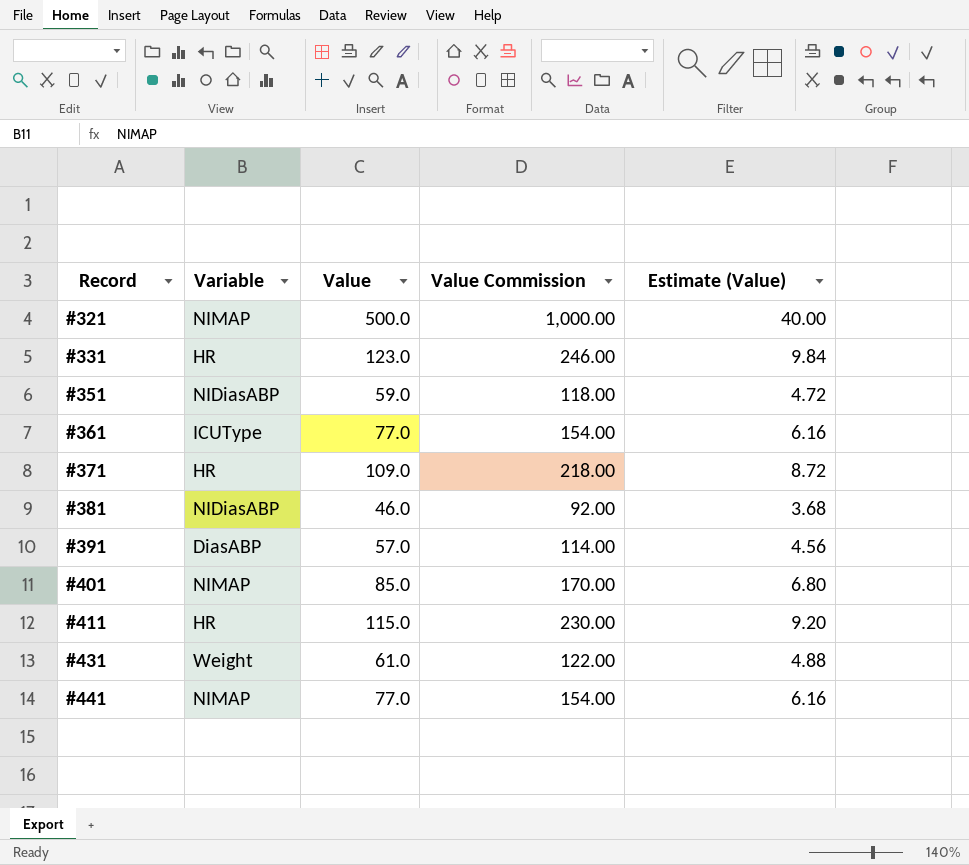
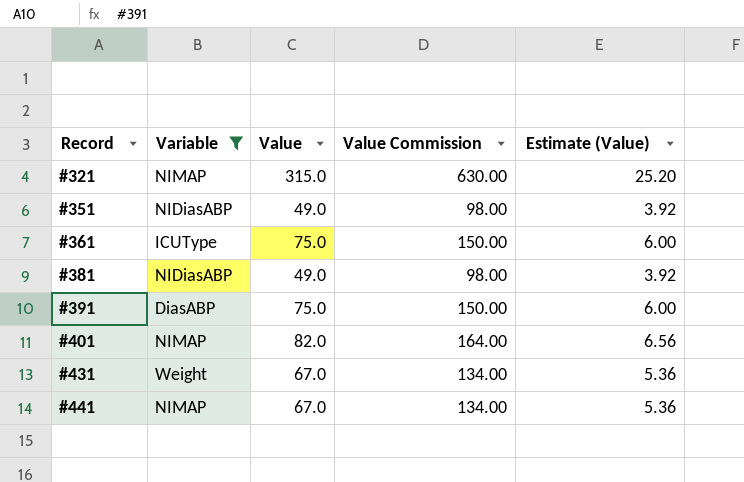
filter: none -> Variable != HR
#321 | Value: 500.0 -> 315.0
#321 | Value Commission: 1,000.00 -> 630.00
#321 | Estimate (Value): 40.00 -> 25.20
#351 | Value: 59.0 -> 49.0
#351 | Value Commission: 118.00 -> 98.00
#351 | Estimate (Value): 4.72 -> 3.92
#361 | Value: 77.0 -> 75.0
#361 | Value Commission: 154.00 -> 150.00
#361 | Estimate (Value): 6.16 -> 6.00
#381 | Value: 46.0 -> 49.0
#381 | Value Commission: 92.00 -> 98.00
#381 | Estimate (Value): 3.68 -> 3.92
#391 | Value: 57.0 -> 75.0
#391 | Value Commission: 114.00 -> 150.00
#391 | Estimate (Value): 4.56 -> 6.00
#401 | Value: 85.0 -> 82.0
#401 | Value Commission: 170.00 -> 164.00
#401 | Estimate (Value): 6.80 -> 6.56
#431 | Value: 61.0 -> 67.0
#431 | Value Commission: 122.00 -> 134.00
#431 | Estimate (Value): 4.88 -> 5.36
#441 | Value: 77.0 -> 67.0
#441 | Value Commission: 154.00 -> 134.00
#441 | Estimate (Value): 6.16 -> 5.36

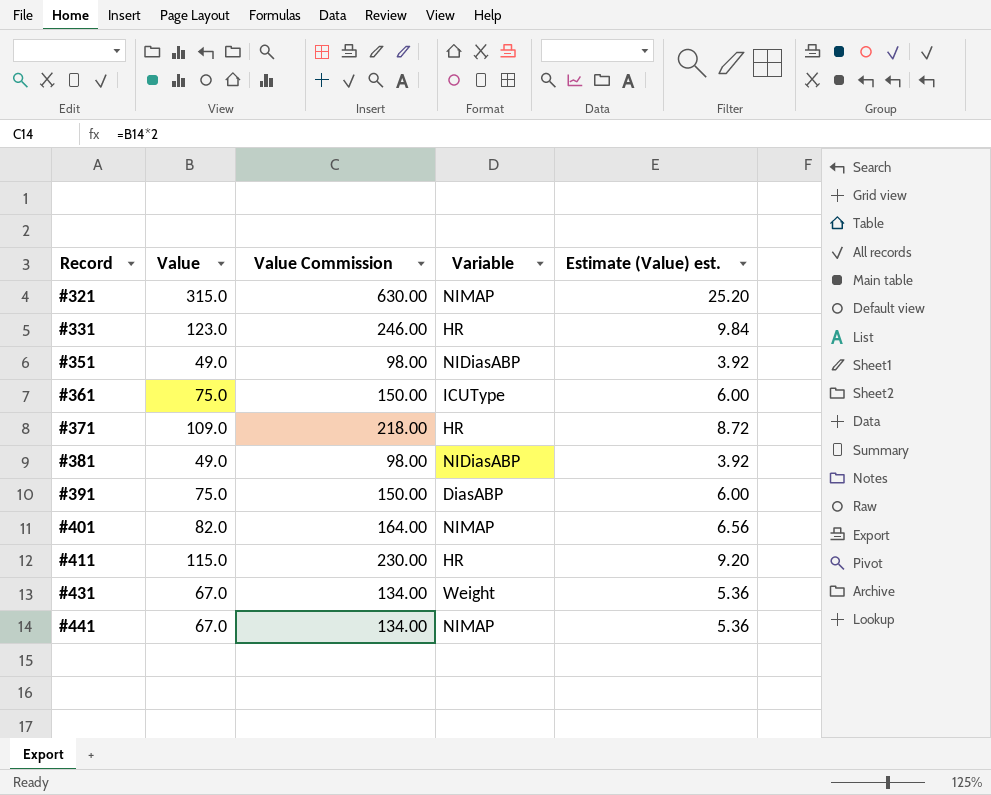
filter: Variable != HR -> none
column Variable | position: 2 -> 4
column name: Estimate (Value) -> Estimate (Value) est.

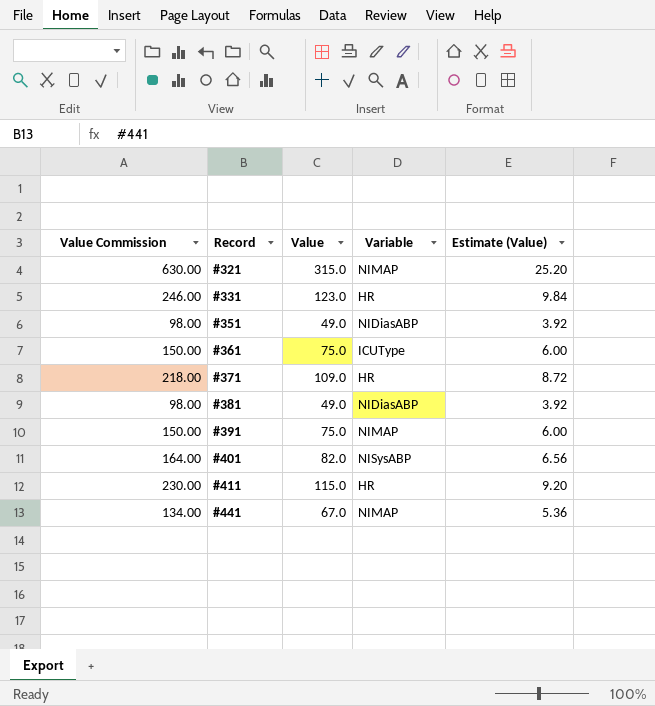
column Value Commission | position: 3 -> 1
column name: Estimate (Value) est. -> Estimate (Value)
row #431: 67.0 | 134.00 | Weight | 5.36 -> none
#391 | Variable: DiasABP -> NIMAP
#401 | Variable: NIMAP -> NISysABP

